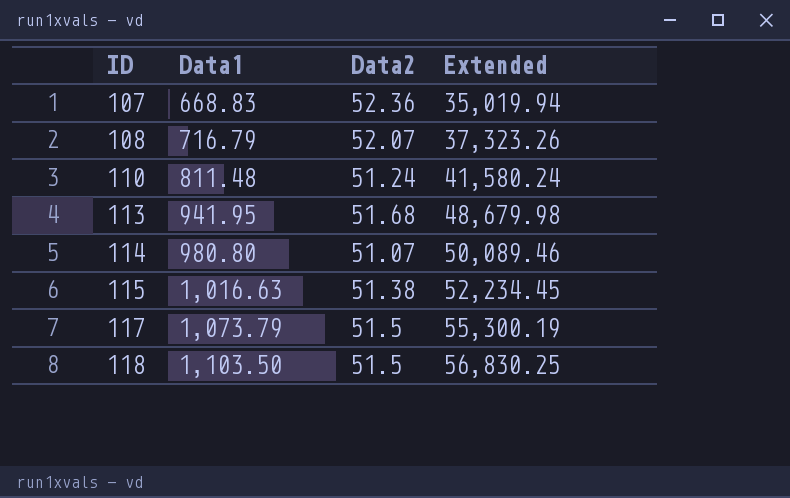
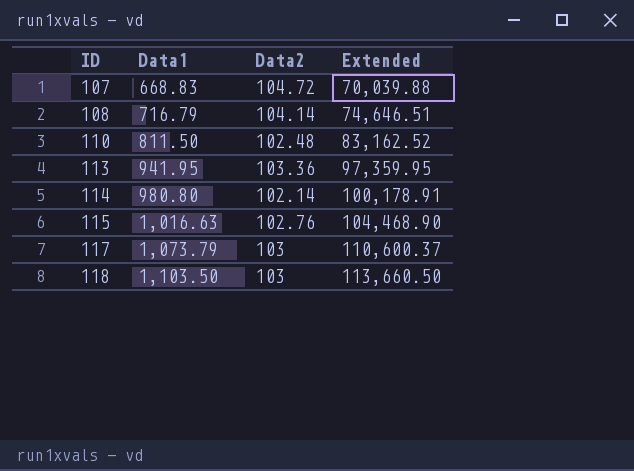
107 | Data2: 52.36 -> 104.72
107 | Extended: 35,019.94 -> 70,039.88
108 | Data2: 52.07 -> 104.14
108 | Extended: 37,323.26 -> 74,646.51
110 | Data1: 811.48 -> 811.50
110 | Data2: 51.24 -> 102.48
110 | Extended: 41,580.24 -> 83,162.52
113 | Data2: 51.68 -> 103.36
113 | Extended: 48,679.98 -> 97,359.95
114 | Data2: 51.07 -> 102.14
114 | Extended: 50,089.46 -> 100,178.91
115 | Data2: 51.38 -> 102.76
115 | Extended: 52,234.45 -> 104,468.90
117 | Data2: 51.5 -> 103
117 | Extended: 55,300.19 -> 110,600.37
118 | Data2: 51.5 -> 103
118 | Extended: 56,830.25 -> 113,660.50

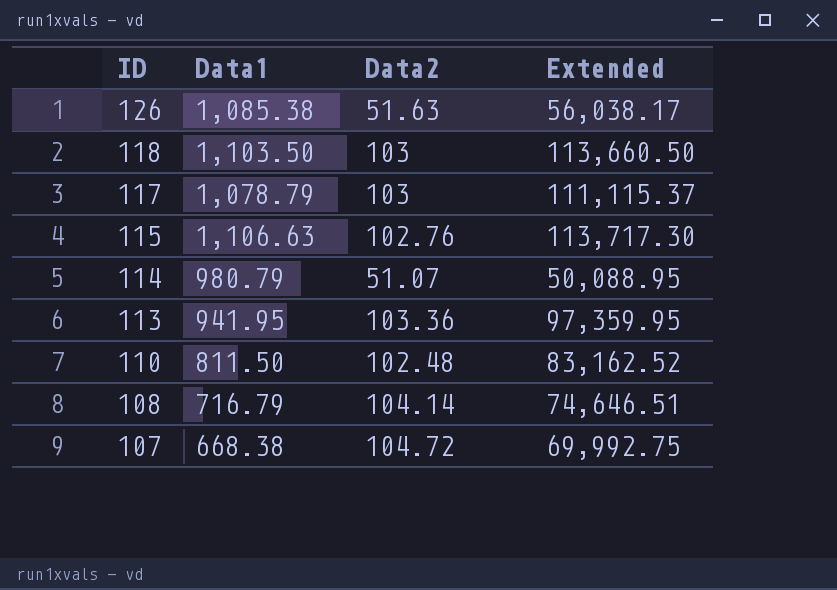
row order: ID ascending -> ID descending
row 126: none -> 1,085.38 | 51.63 | 56,038.17
117 | Data1: 1,073.79 -> 1,078.79
117 | Extended: 110,600.37 -> 111,115.37
115 | Data1: 1,016.63 -> 1,106.63
115 | Extended: 104,468.90 -> 113,717.30
114 | Data1: 980.80 -> 980.79
114 | Data2: 102.14 -> 51.07
114 | Extended: 100,178.91 -> 50,088.95
107 | Data1: 668.83 -> 668.38
107 | Extended: 70,039.88 -> 69,992.75

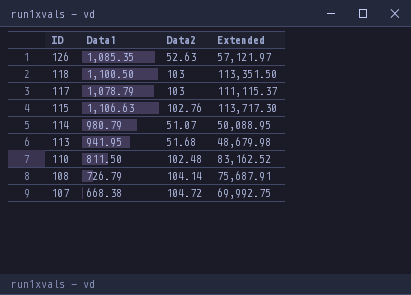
126 | Data1: 1,085.38 -> 1,085.35
126 | Data2: 51.63 -> 52.63
126 | Extended: 56,038.17 -> 57,121.97
118 | Data1: 1,103.50 -> 1,100.50
118 | Extended: 113,660.50 -> 113,351.50
113 | Data2: 103.36 -> 51.68
113 | Extended: 97,359.95 -> 48,679.98
108 | Data1: 716.79 -> 726.79
108 | Extended: 74,646.51 -> 75,687.91

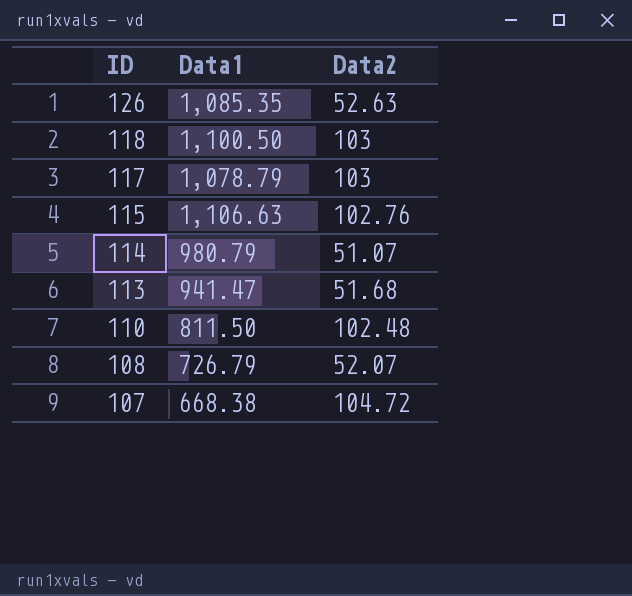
column Extended | formula: [Data1] * [Data2] -> none
113 | Data1: 941.95 -> 941.47
108 | Data2: 104.14 -> 52.07

